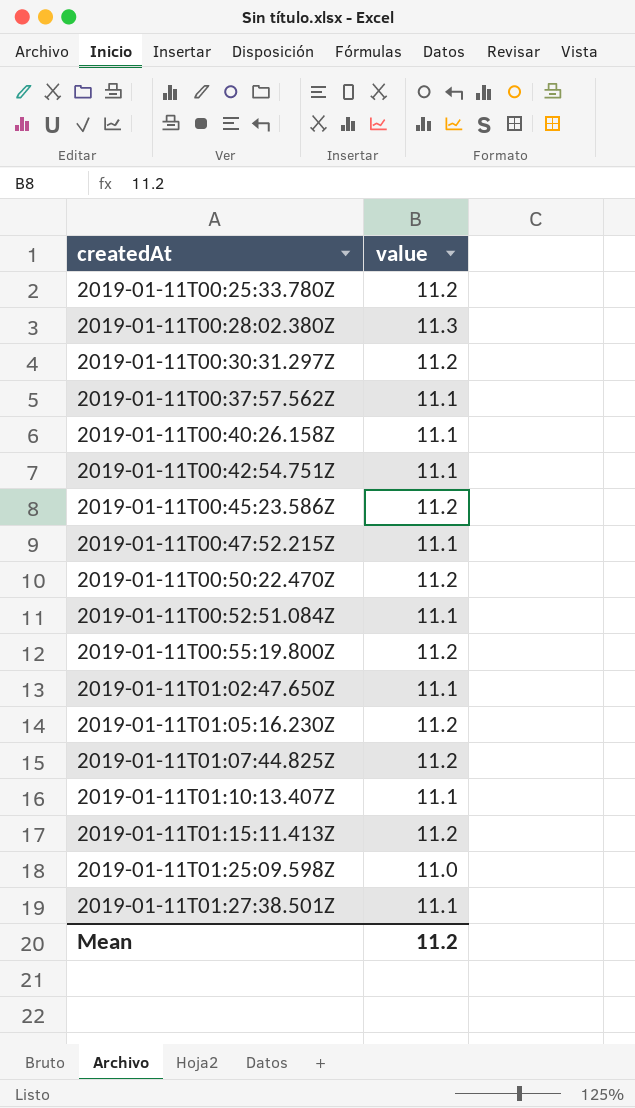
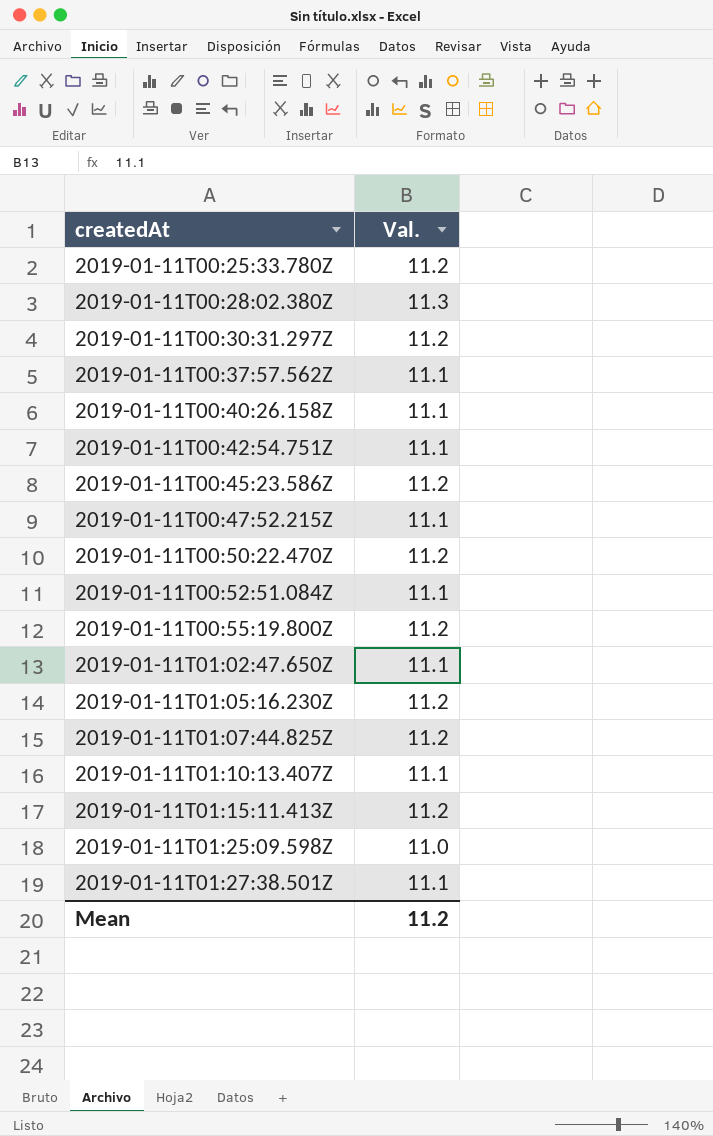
column name: value -> Val.

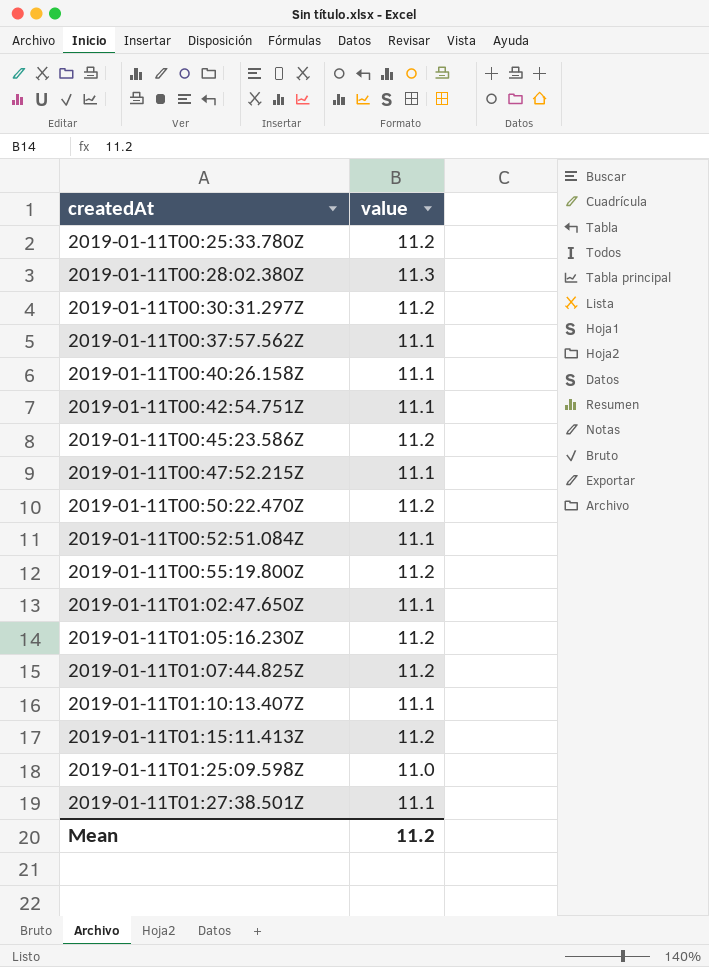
column name: Val. -> value

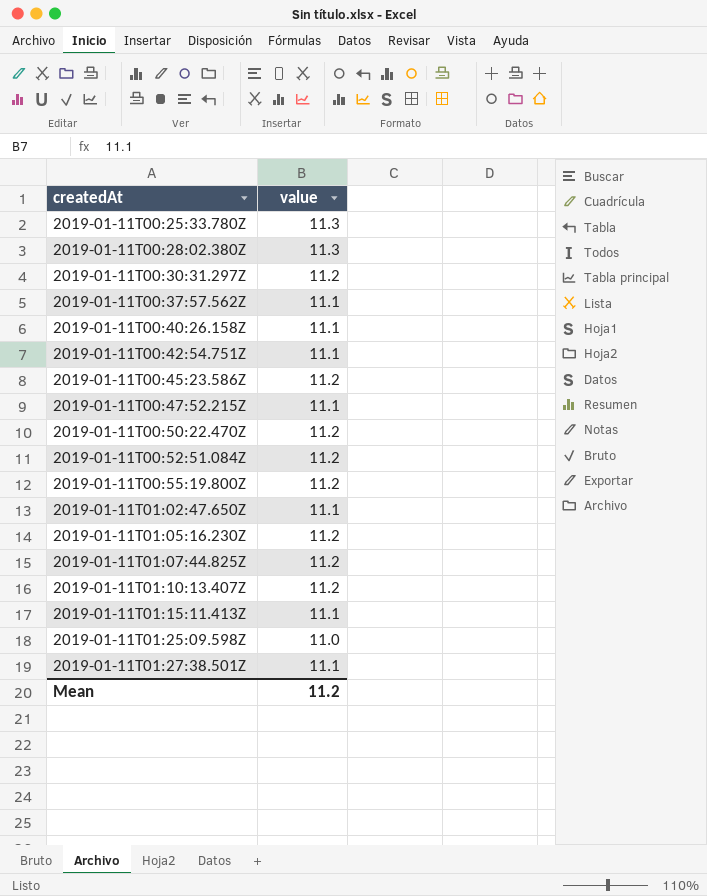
2019-01-11T00:25:33.780Z | value: 11.2 -> 11.3
2019-01-11T00:52:51.084Z | value: 11.1 -> 11.2
2019-01-11T01:10:13.407Z | value: 11.1 -> 11.2
2019-01-11T01:15:11.413Z | value: 11.2 -> 11.1

